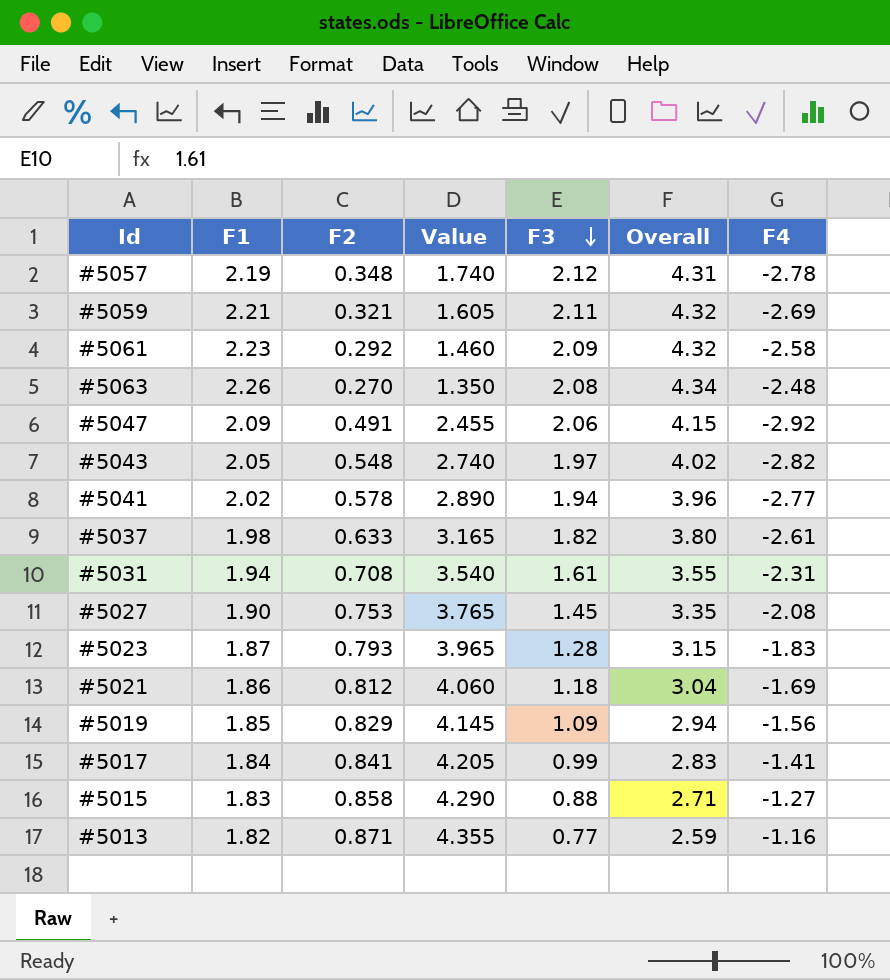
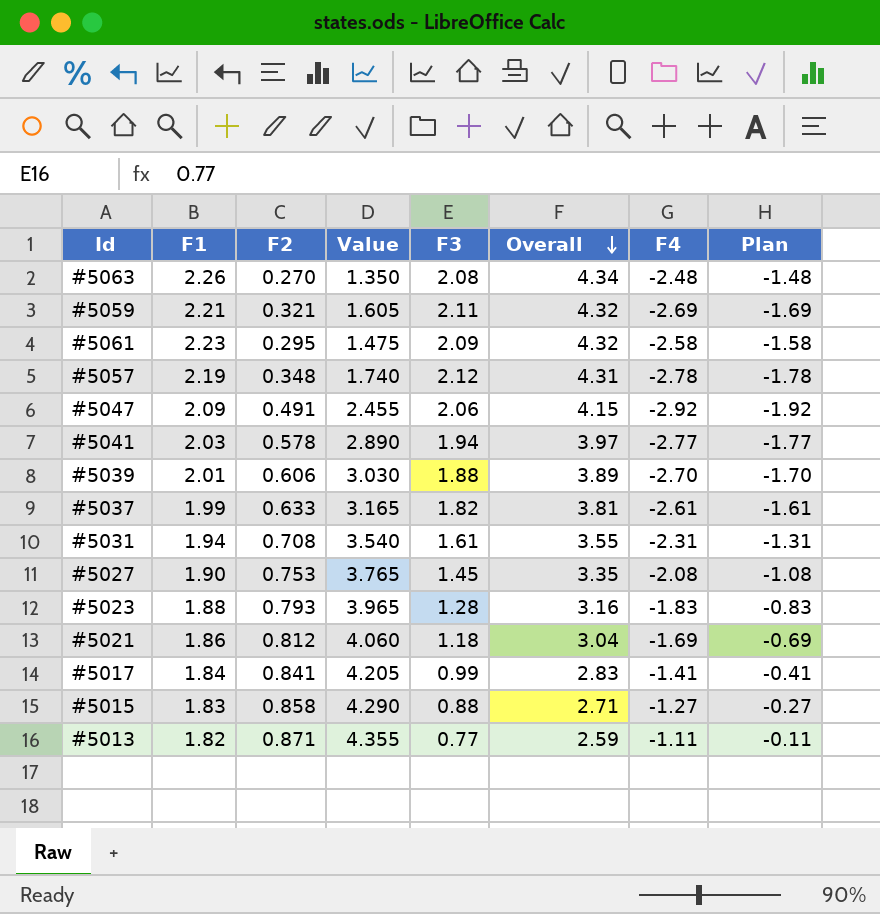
row order: F3 descending -> Overall descending
column Plan | formula: none -> [F4] + 1
row #5043: 2.05 | 0.548 | 2.740 | 1.97 | 4.02 | -2.82 -> none
row #5019: 1.85 | 0.829 | 4.145 | 1.09 | 2.94 | -1.56 -> none
#5061 | F2: 0.292 -> 0.295
#5061 | Value: 1.460 -> 1.475
#5041 | F1: 2.02 -> 2.03
#5041 | Overall: 3.96 -> 3.97
row #5039: none -> 2.01 | 0.606 | 3.030 | 1.88 | 3.89 | -2.70 | -1.70
#5037 | F1: 1.98 -> 1.99
#5037 | Overall: 3.80 -> 3.81
#5023 | F1: 1.87 -> 1.88
#5023 | Overall: 3.15 -> 3.16
#5013 | F4: -1.16 -> -1.11

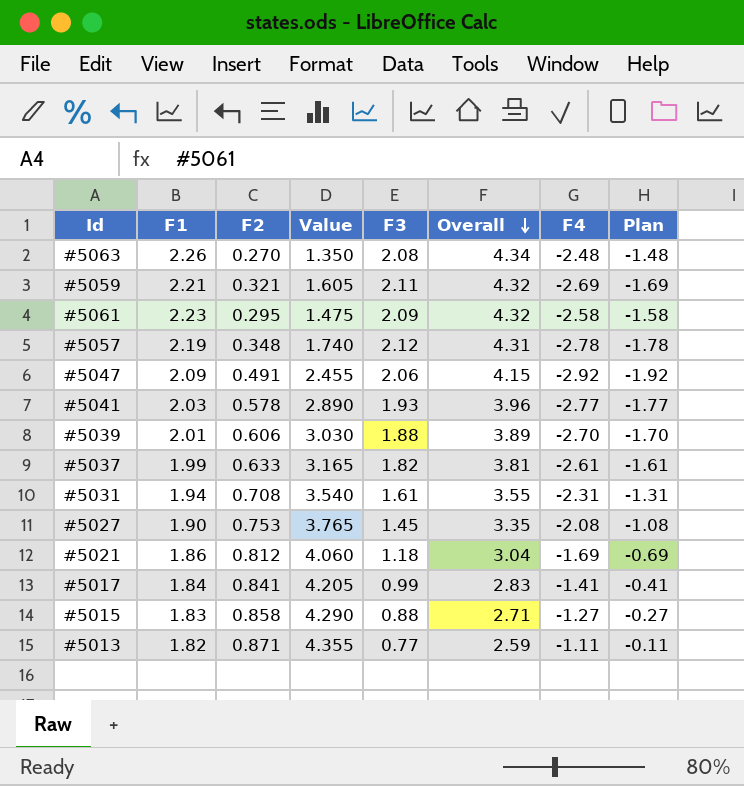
row #5023: 1.88 | 0.793 | 3.965 | 1.28 | 3.16 | -1.83 | -0.83 -> none
#5041 | F3: 1.94 -> 1.93
#5041 | Overall: 3.97 -> 3.96

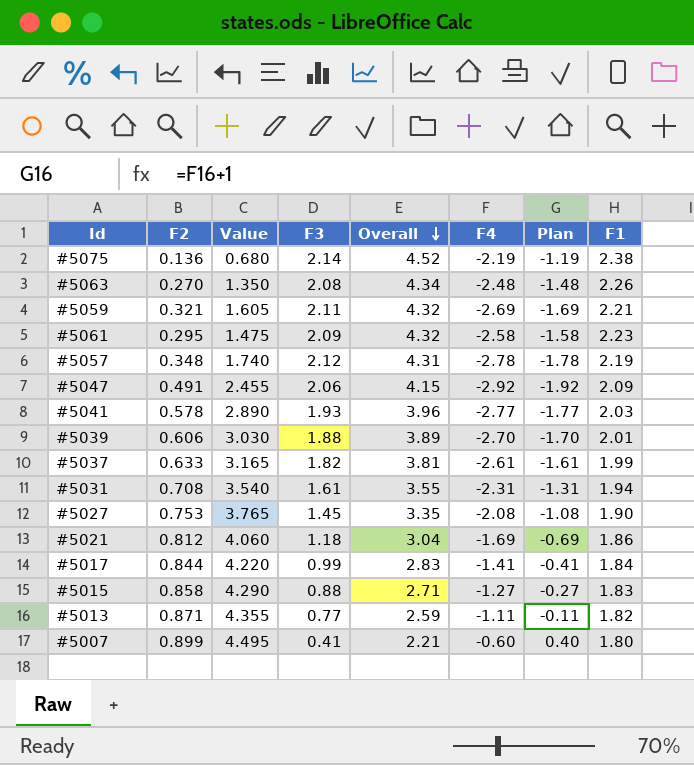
column F1 | position: 2 -> 8
row #5075: none -> 0.136 | 0.680 | 2.14 | 4.52 | -2.19 | -1.19 | 2.38
#5017 | F2: 0.841 -> 0.844
#5017 | Value: 4.205 -> 4.220
row #5007: none -> 0.899 | 4.495 | 0.41 | 2.21 | -0.60 | 0.40 | 1.80

